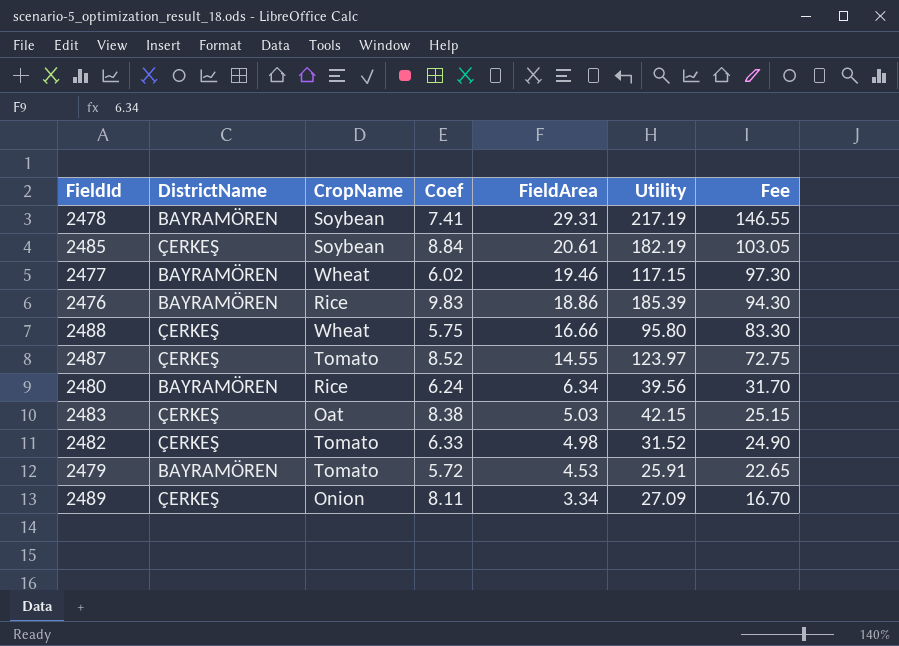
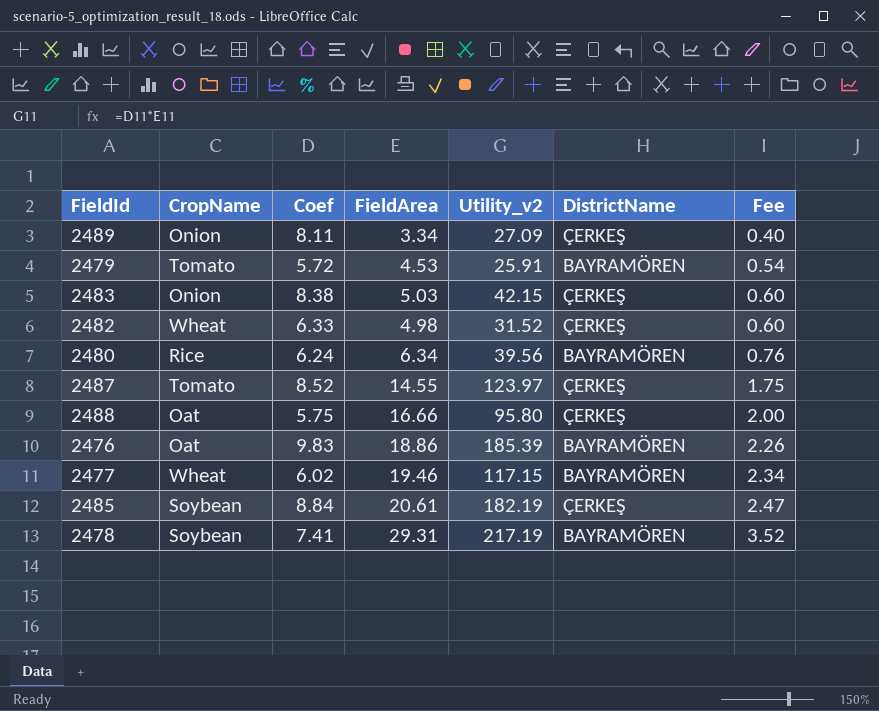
row order: FieldArea descending -> Fee ascending
column name: Utility -> Utility_v2
column DistrictName | position: 2 -> 6
column Fee | formula: [FieldArea] * 5 -> [FieldArea] * 0.12
2483 | CropName: Oat -> Onion
2482 | CropName: Tomato -> Wheat
2488 | CropName: Wheat -> Oat
2476 | CropName: Rice -> Oat

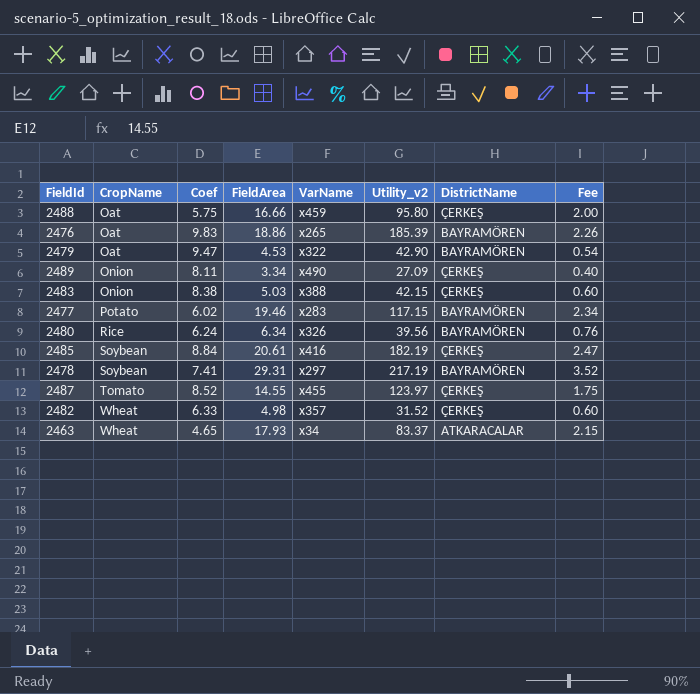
row order: Fee ascending -> CropName ascending
column VarName | position: none -> 5
2479 | CropName: Tomato -> Oat
2479 | Coef: 5.72 -> 9.47
2479 | Utility_v2: 25.91 -> 42.90
2477 | CropName: Wheat -> Potato
row 2463: none -> Wheat | 4.65 | 17.93 | x34 | 83.37 | ATKARACALAR | 2.15

